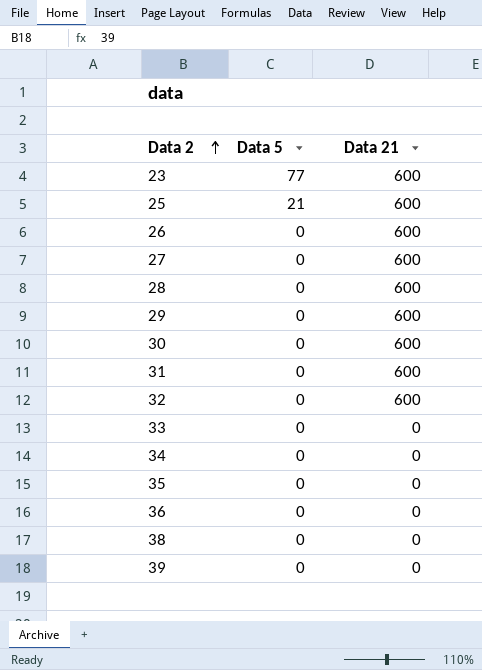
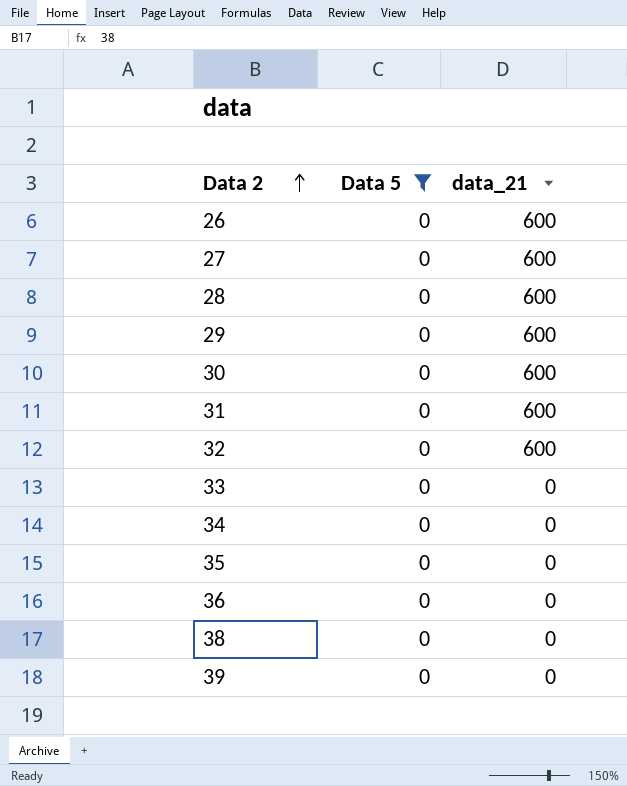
filter: none -> Data 5 = 0
column name: Data 21 -> data_21

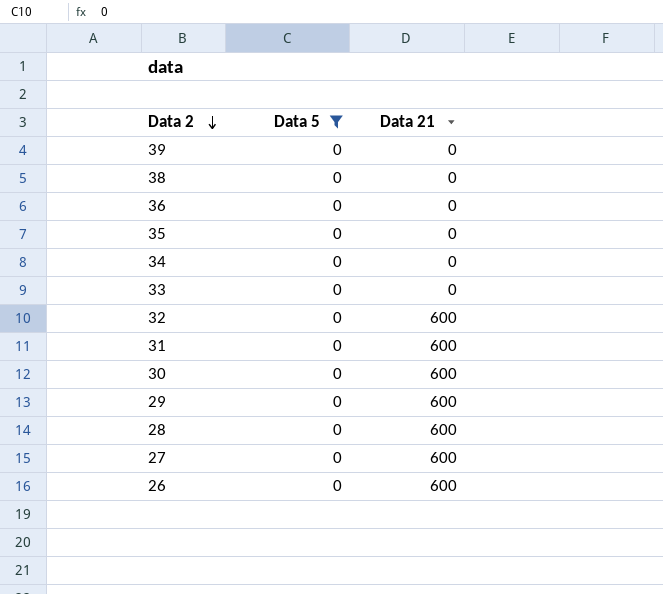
row order: Data 2 ascending -> Data 2 descending
column name: data_21 -> Data 21

